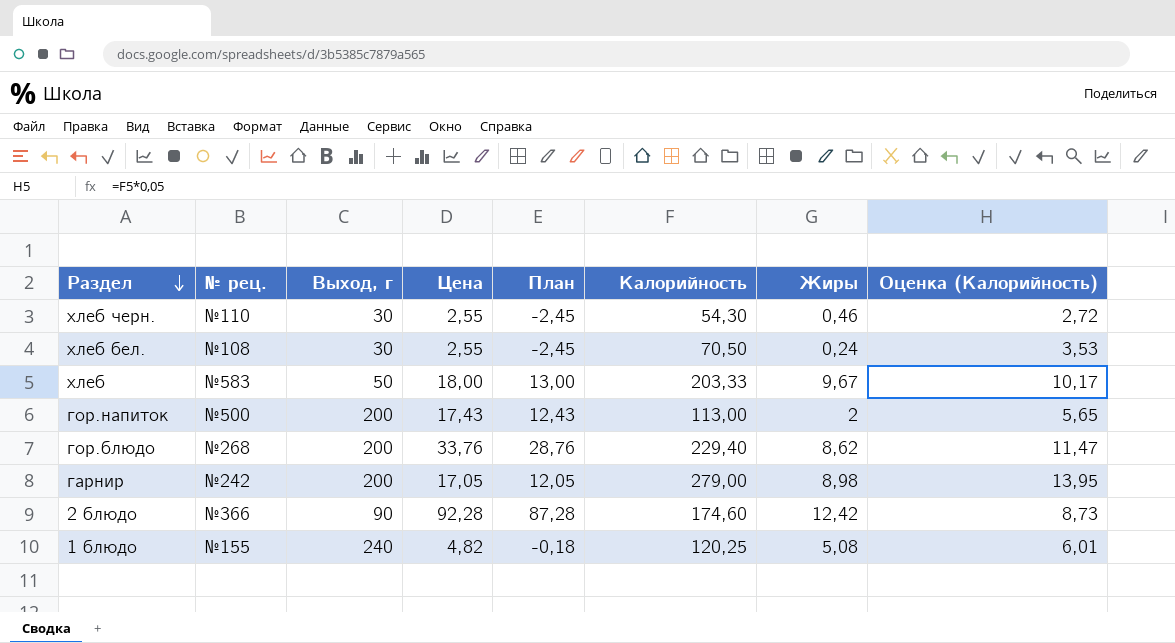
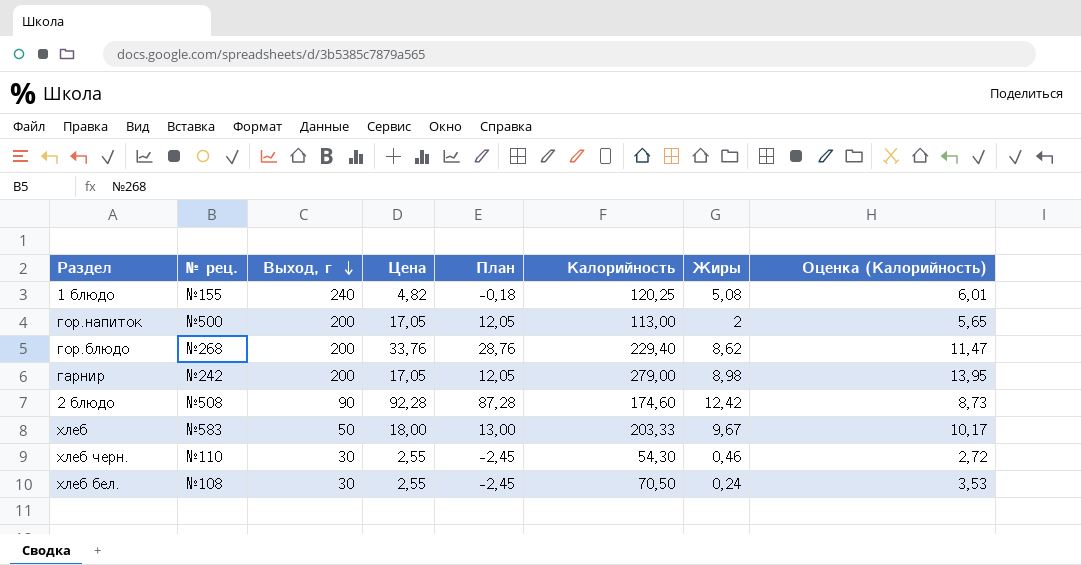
row order: Раздел descending -> Выход, г descending
гор.напиток | Цена: 17,43 -> 17,05
гор.напиток | План: 12,43 -> 12,05
2 блюдо | № рец.: №366 -> №508

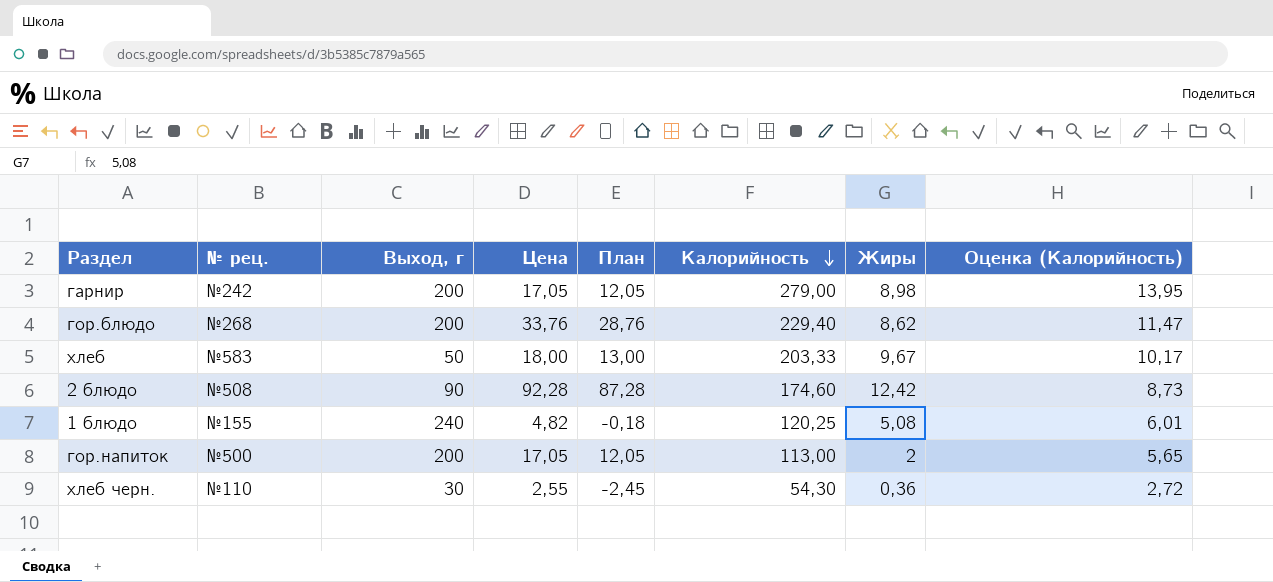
row order: Выход, г descending -> Калорийность descending
row хлеб бел.: №108 | 30 | 2,55 | -2,45 | 70,50 | 0,24 | 3,53 -> none
хлеб черн. | Жиры: 0,46 -> 0,36

